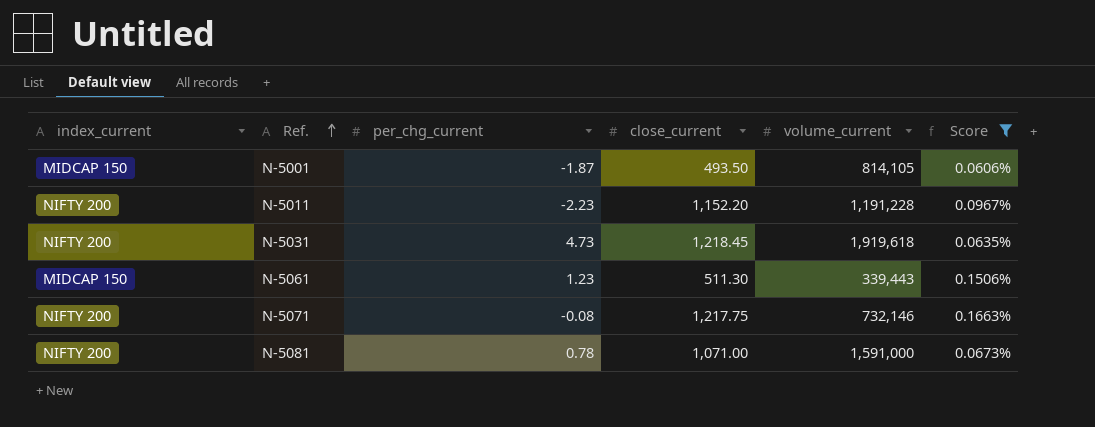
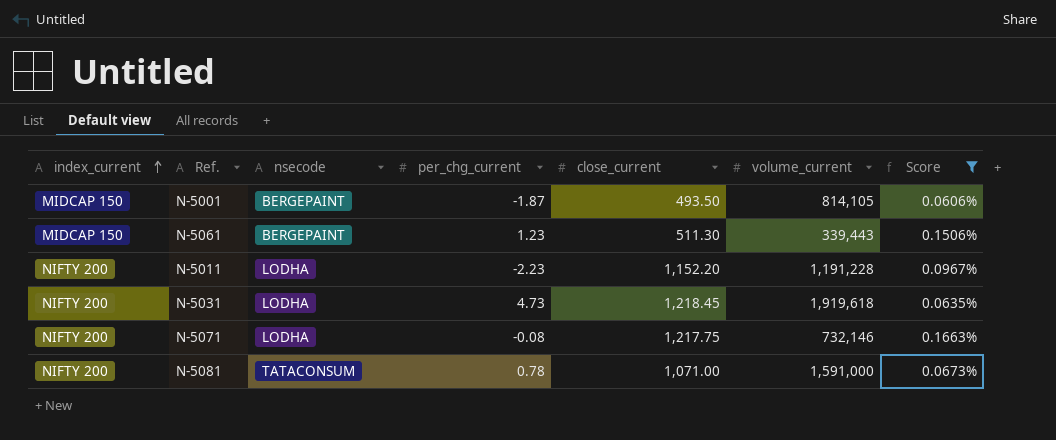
row order: Ref. ascending -> index_current ascending
column nsecode | position: none -> 3

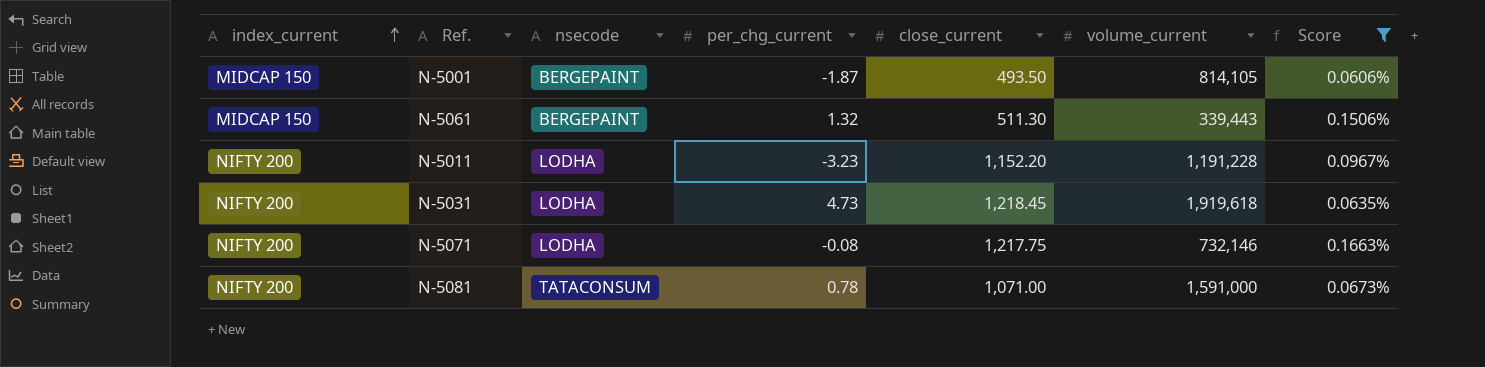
N-5061 | per_chg_current: 1.23 -> 1.32
N-5011 | per_chg_current: -2.23 -> -3.23

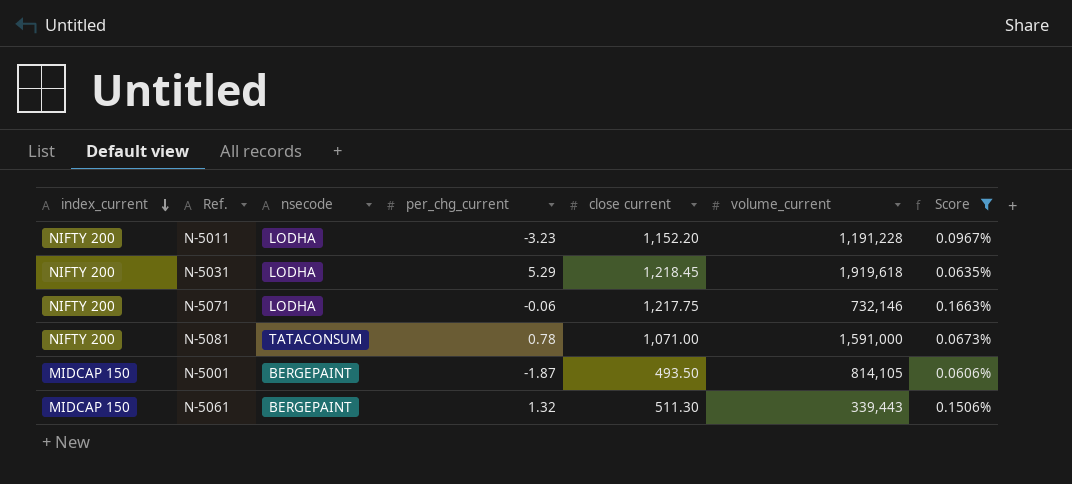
row order: index_current ascending -> index_current descending
column name: close_current -> close current
N-5031 | per_chg_current: 4.73 -> 5.29
N-5071 | per_chg_current: -0.08 -> -0.06

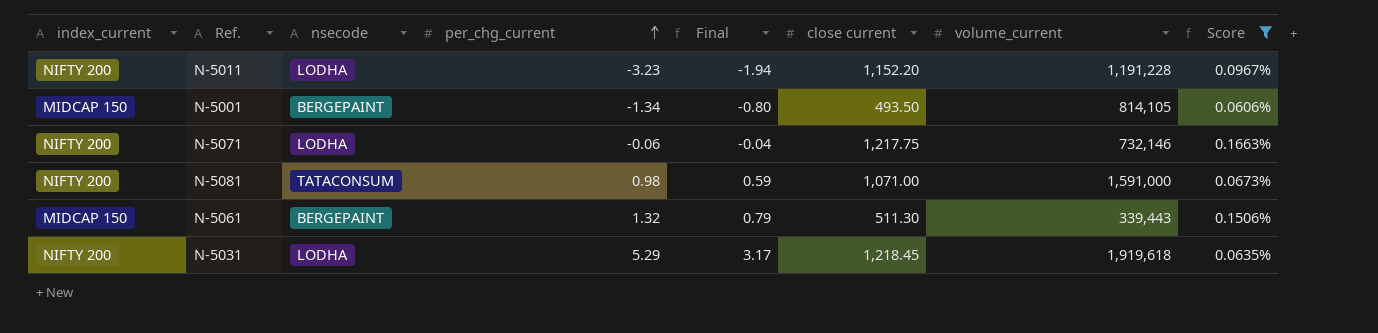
row order: index_current descending -> per_chg_current ascending
column Final | formula: none -> [per_chg_current] * 0.6
N-5001 | per_chg_current: -1.87 -> -1.34
N-5081 | per_chg_current: 0.78 -> 0.98

